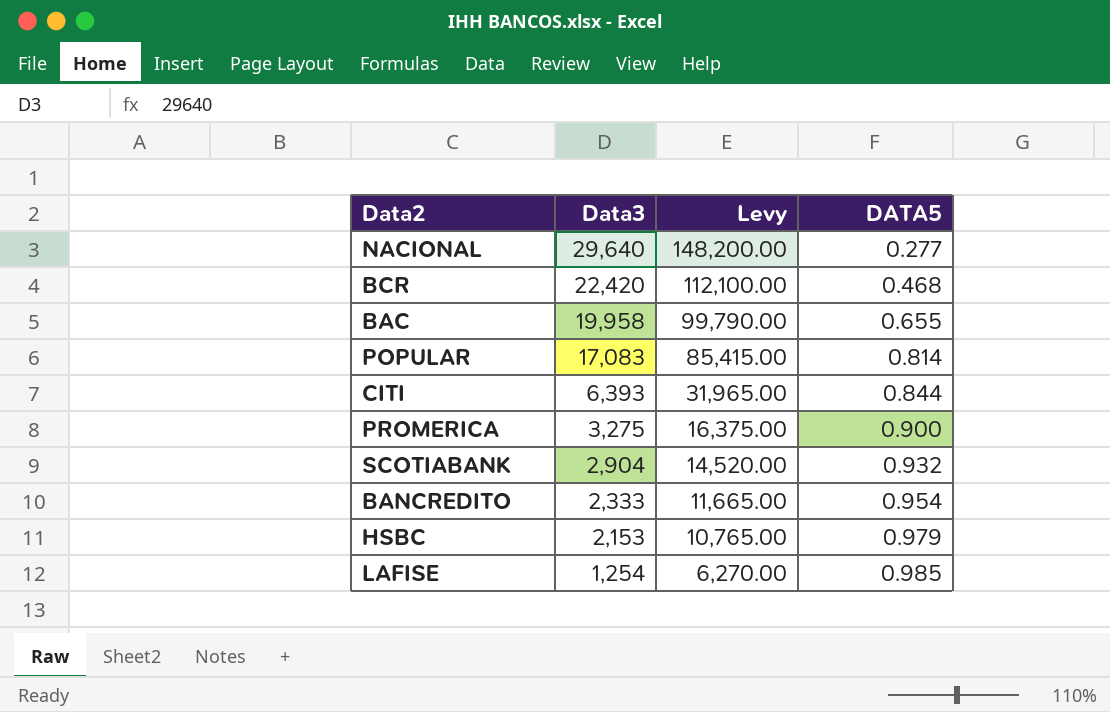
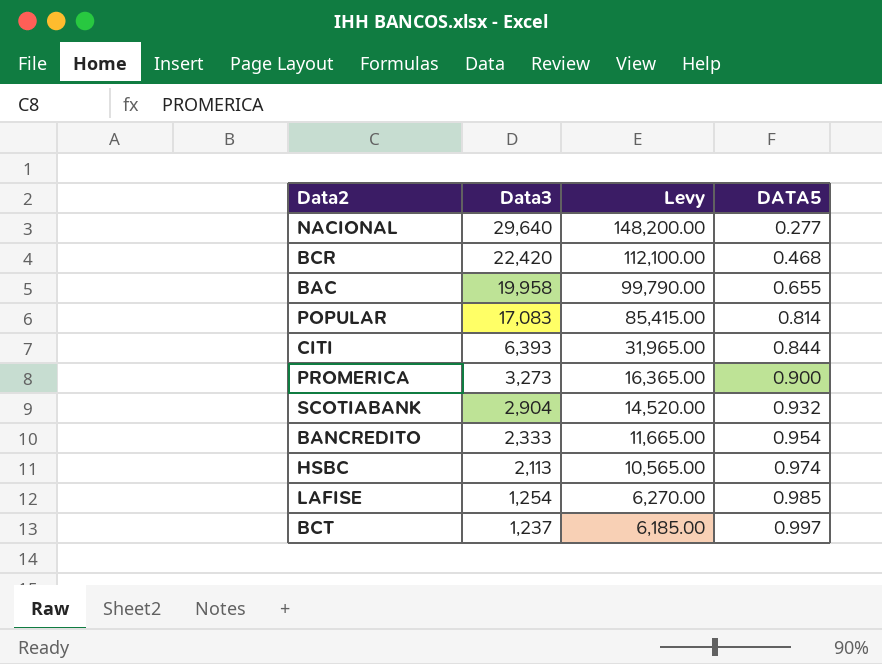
PROMERICA | Data3: 3,275 -> 3,273
PROMERICA | Levy: 16,375.00 -> 16,365.00
HSBC | Data3: 2,153 -> 2,113
HSBC | Levy: 10,765.00 -> 10,565.00
HSBC | DATA5: 0.979 -> 0.974
row BCT: none -> 1,237 | 6,185.00 | 0.997

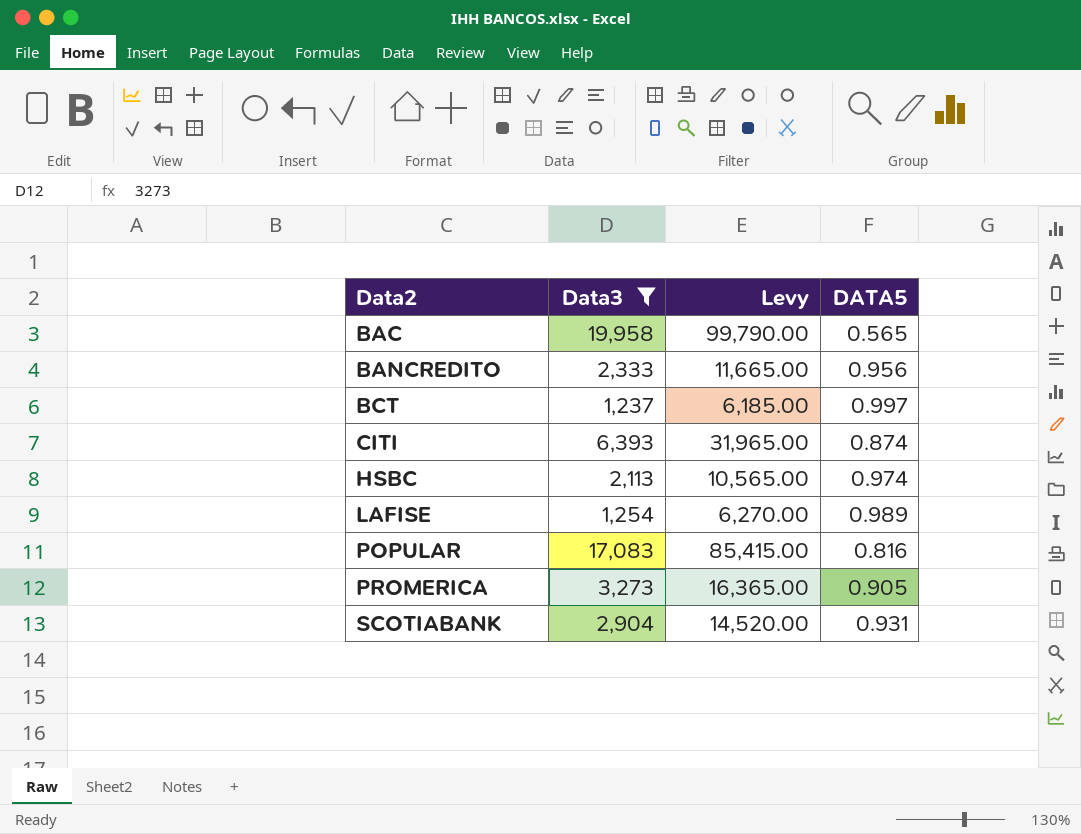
filter: none -> Data3 <= 19,958
row order: Data3 descending -> Data2 ascending
BAC | DATA5: 0.655 -> 0.565
BANCREDITO | DATA5: 0.954 -> 0.956
CITI | DATA5: 0.844 -> 0.874
LAFISE | DATA5: 0.985 -> 0.989
POPULAR | DATA5: 0.814 -> 0.816
PROMERICA | DATA5: 0.900 -> 0.905
SCOTIABANK | DATA5: 0.932 -> 0.931

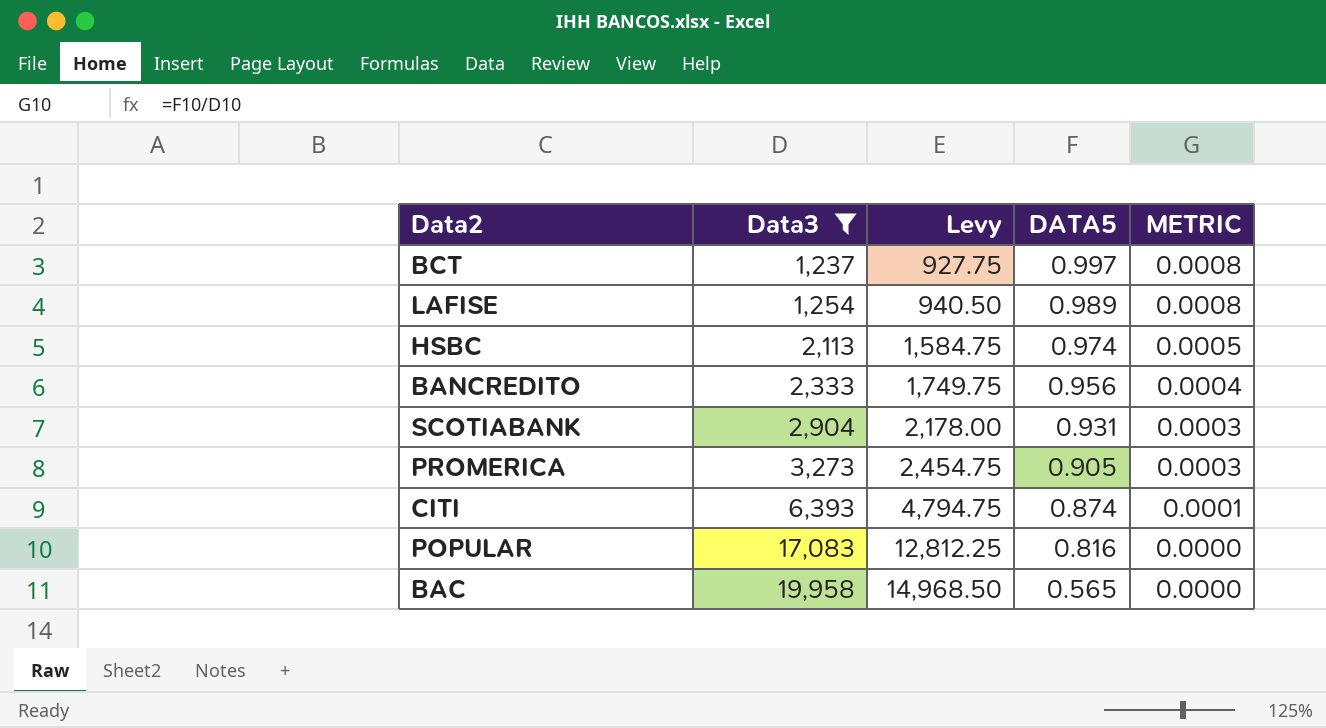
row order: Data2 ascending -> Data3 ascending
column Levy | formula: [Data3] * 5 -> [Data3] * 0.75
column METRIC | formula: none -> [DATA5] / [Data3]

